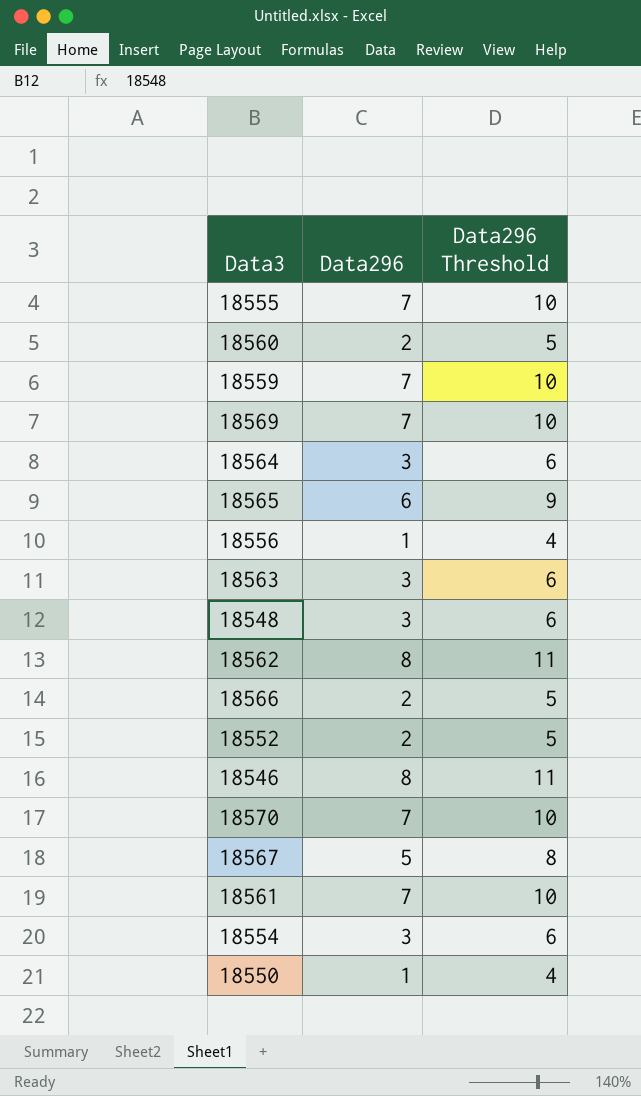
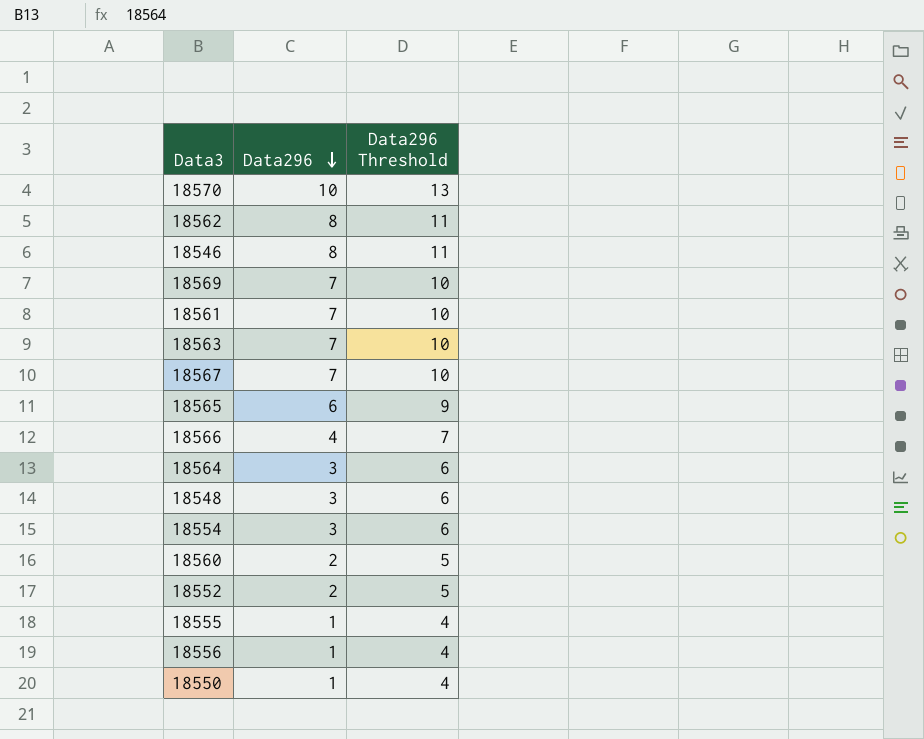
row order: none -> Data296 descending
row 18559: 7 | 10 -> none
18570 | Data296: 7 -> 10
18570 | Data296 Threshold: 10 -> 13
18563 | Data296: 3 -> 7
18563 | Data296 Threshold: 6 -> 10
18567 | Data296: 5 -> 7
18567 | Data296 Threshold: 8 -> 10
18566 | Data296: 2 -> 4
18566 | Data296 Threshold: 5 -> 7
18555 | Data296: 7 -> 1
18555 | Data296 Threshold: 10 -> 4

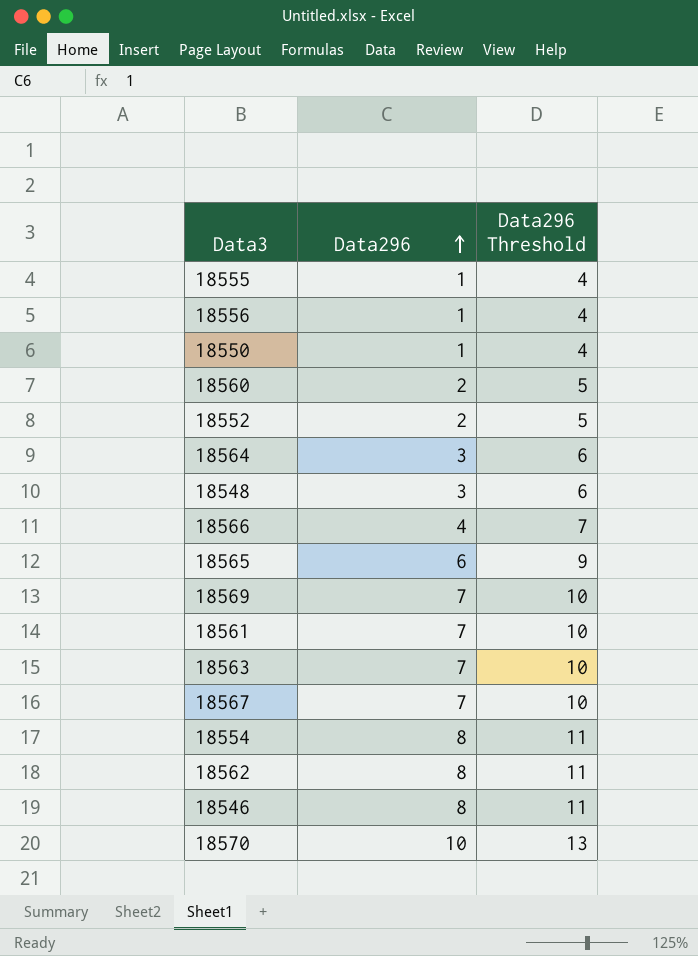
row order: Data296 descending -> Data296 ascending
18554 | Data296: 3 -> 8
18554 | Data296 Threshold: 6 -> 11

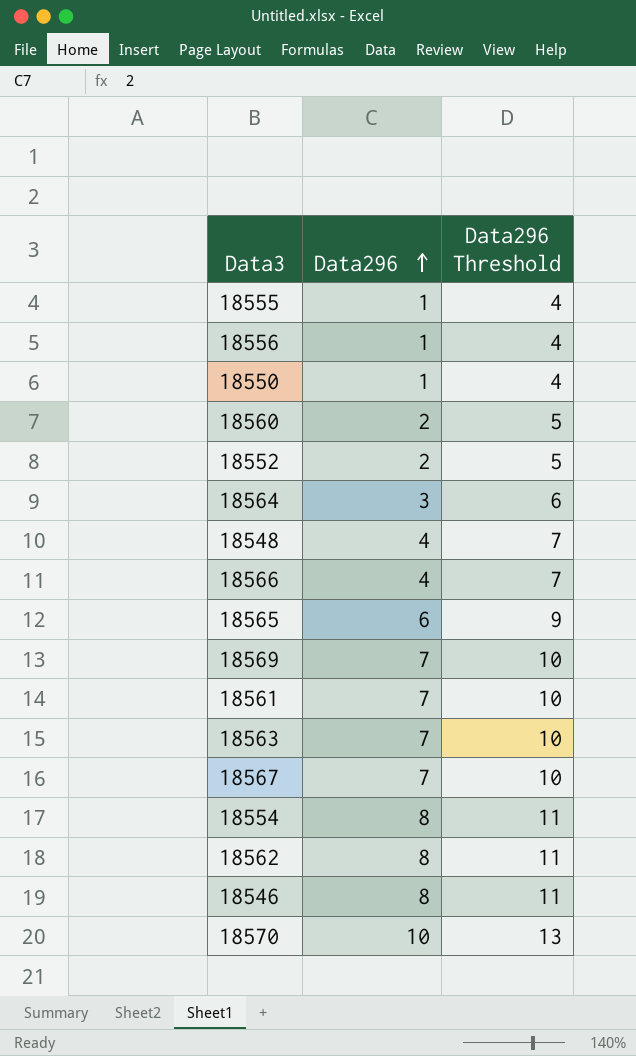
18548 | Data296: 3 -> 4
18548 | Data296 Threshold: 6 -> 7

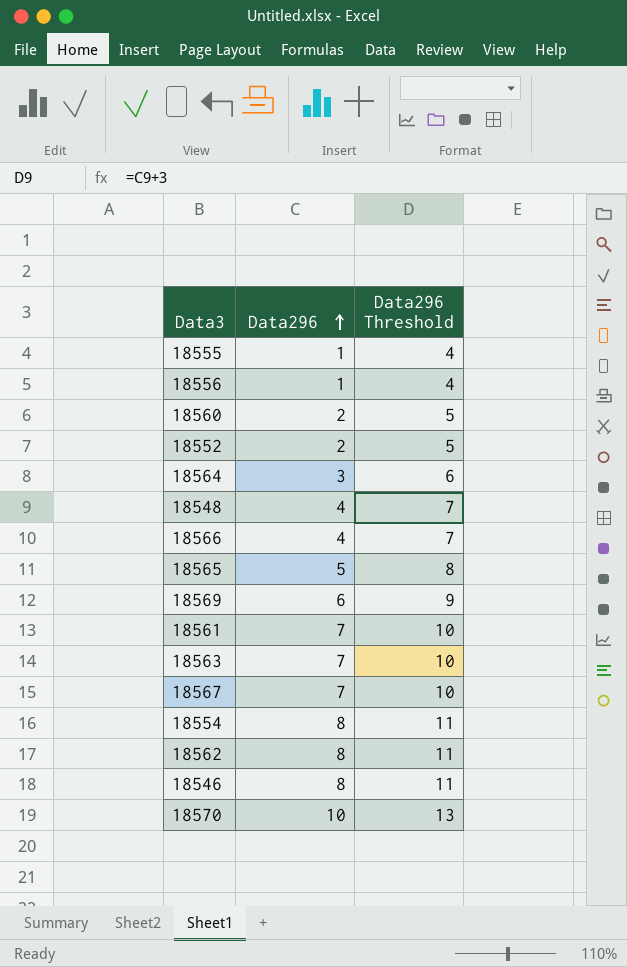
row 18550: 1 | 4 -> none
18565 | Data296: 6 -> 5
18565 | Data296 Threshold: 9 -> 8
18569 | Data296: 7 -> 6
18569 | Data296 Threshold: 10 -> 9

